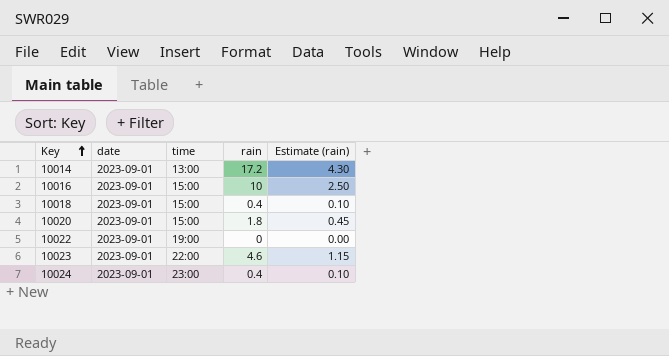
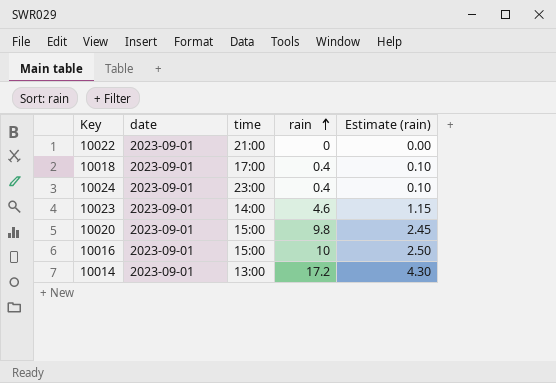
row order: Key ascending -> rain ascending
10022 | time: 19:00 -> 21:00
10018 | time: 15:00 -> 17:00
10023 | time: 22:00 -> 14:00
10020 | rain: 1.8 -> 9.8
10020 | Estimate (rain): 0.45 -> 2.45

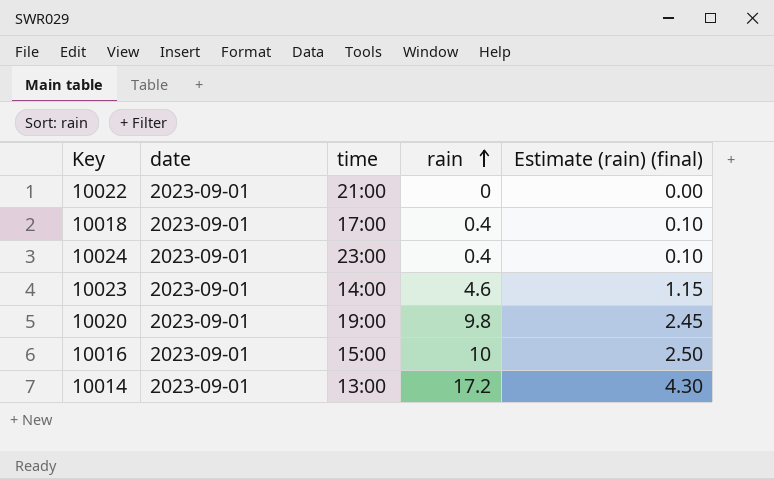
column name: Estimate (rain) -> Estimate (rain) (final)
10020 | time: 15:00 -> 19:00

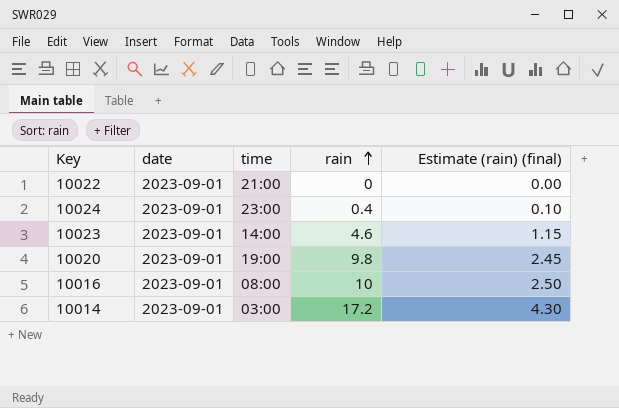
row 10018: 2023-09-01 | 17:00 | 0.4 | 0.10 -> none
10016 | time: 15:00 -> 08:00
10014 | time: 13:00 -> 03:00

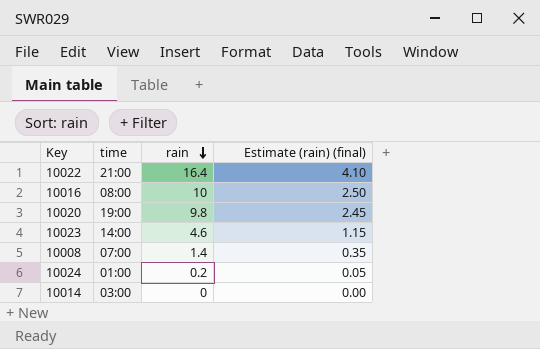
row order: rain ascending -> rain descending
column date | position: 2 -> none
10022 | rain: 0 -> 16.4
10022 | Estimate (rain) (final): 0.00 -> 4.10
row 10008: none -> 07:00 | 1.4 | 0.35
10024 | time: 23:00 -> 01:00
10024 | rain: 0.4 -> 0.2
10024 | Estimate (rain) (final): 0.10 -> 0.05
10014 | rain: 17.2 -> 0
10014 | Estimate (rain) (final): 4.30 -> 0.00

